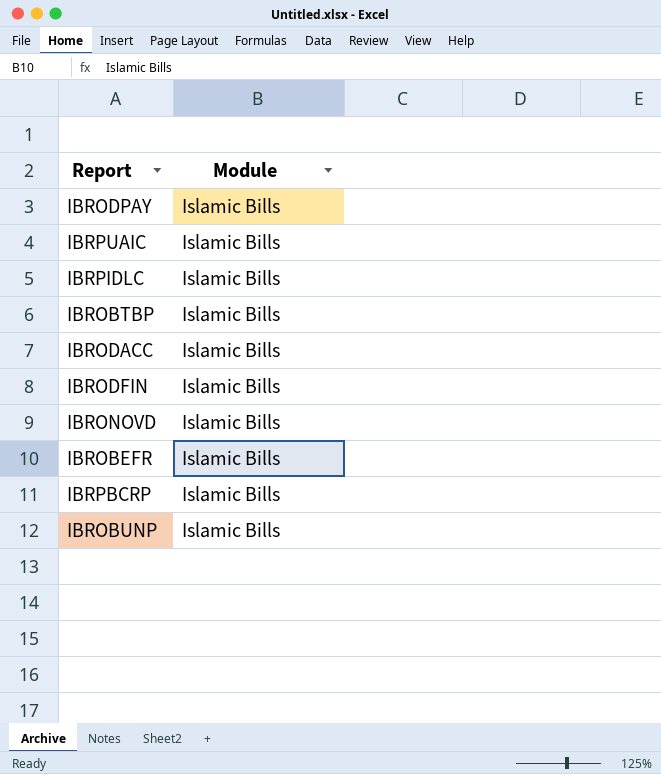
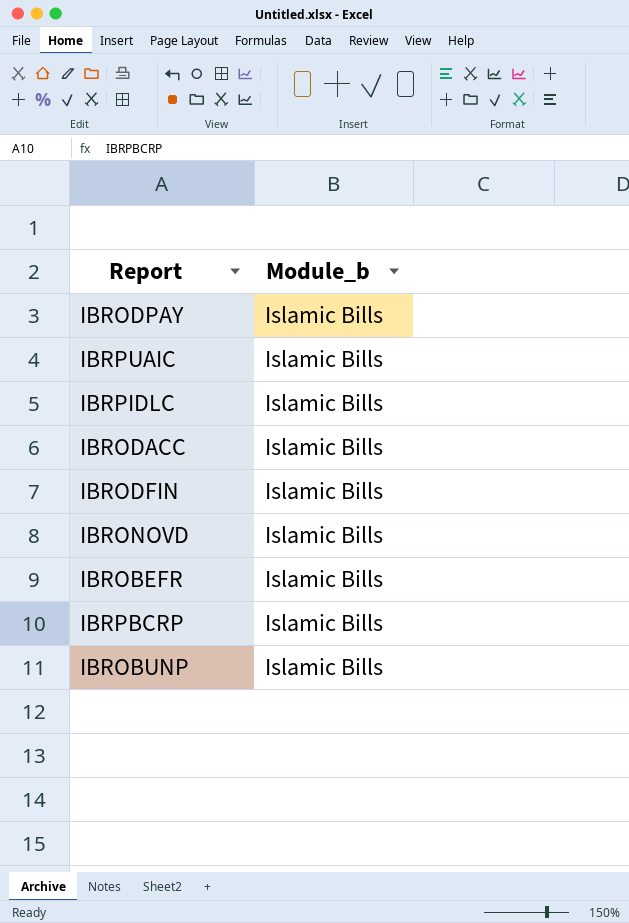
column name: Module -> Module_b
row IBROBTBP: Islamic Bills -> none

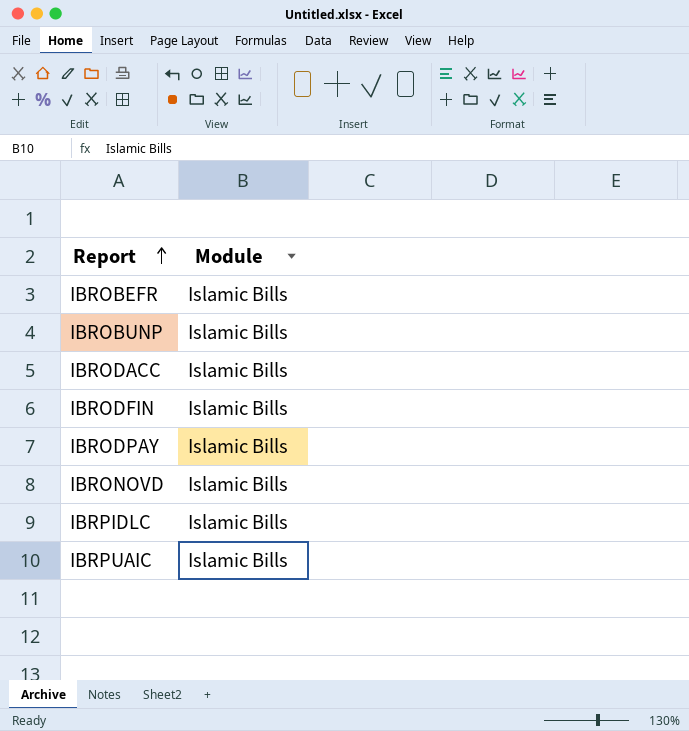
row order: none -> Report ascending
column name: Module_b -> Module
row IBRPBCRP: Islamic Bills -> none

